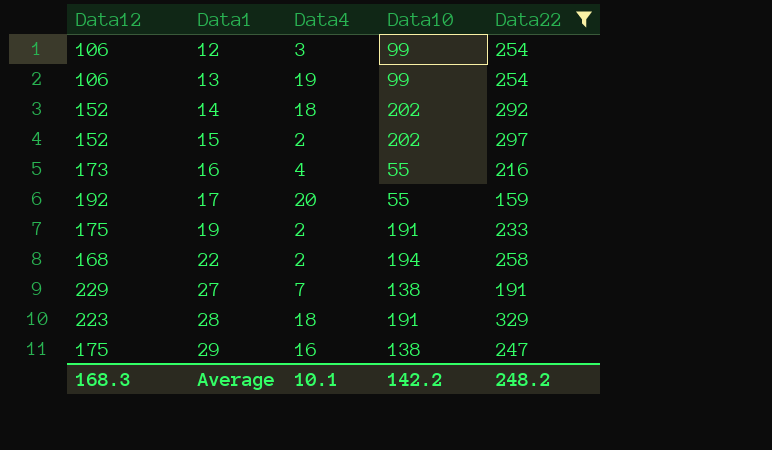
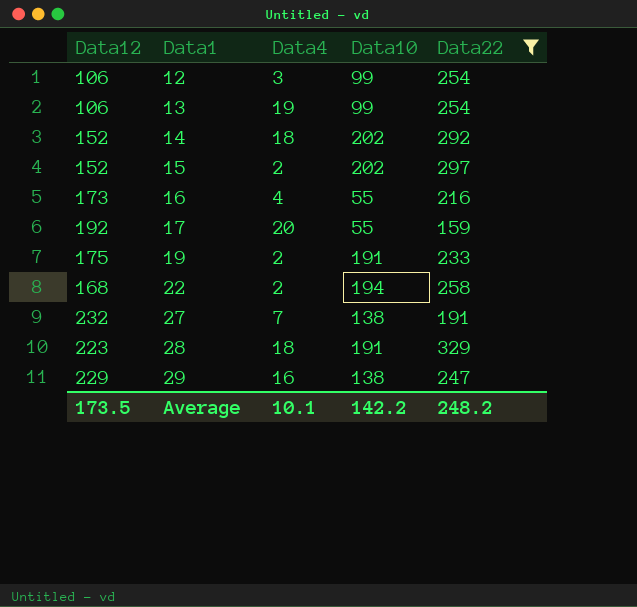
27 | Data12: 229 -> 232
29 | Data12: 175 -> 229
Average | Data12: 168.3 -> 173.5

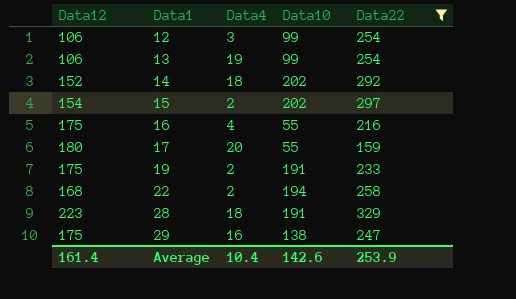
row 27: 232 | 7 | 138 | 191 -> none
15 | Data12: 152 -> 154
16 | Data12: 173 -> 175
17 | Data12: 192 -> 180
29 | Data12: 229 -> 175
Average | Data12: 173.5 -> 161.4
Average | Data4: 10.1 -> 10.4
Average | Data10: 142.2 -> 142.6
Average | Data22: 248.2 -> 253.9

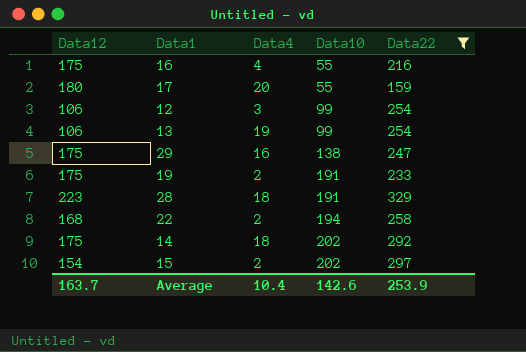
row order: Data1 ascending -> Data10 ascending
14 | Data12: 152 -> 175
Average | Data12: 161.4 -> 163.7

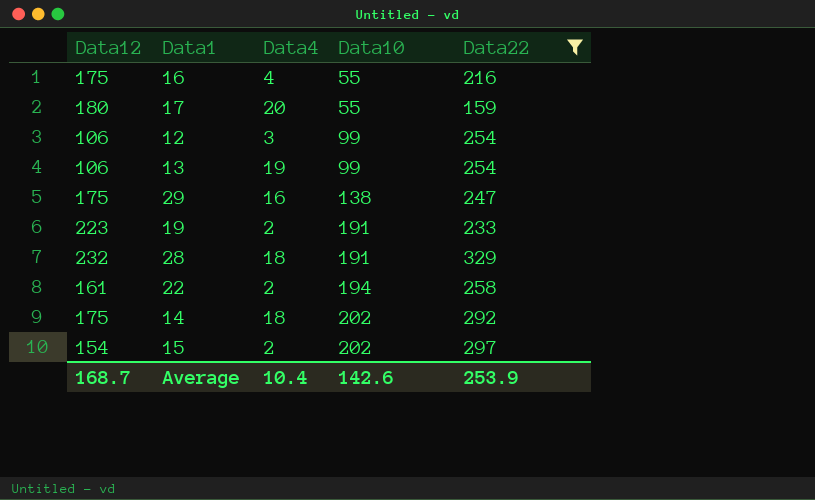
19 | Data12: 175 -> 223
28 | Data12: 223 -> 232
22 | Data12: 168 -> 161
Average | Data12: 163.7 -> 168.7

